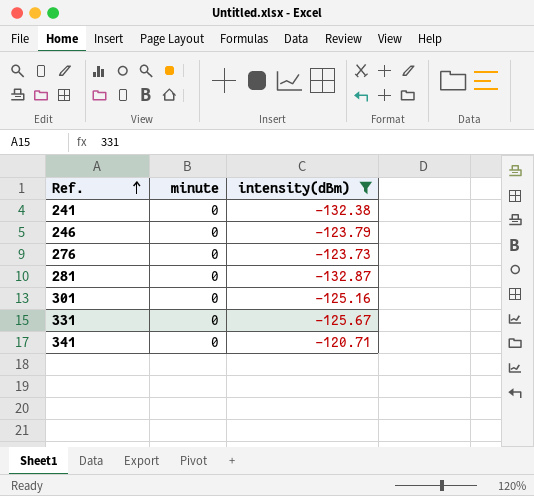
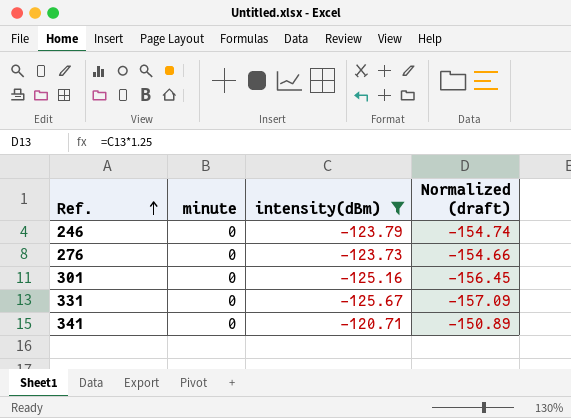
column Normalized (draft) | formula: none -> [intensity(dBm)] * 1.25
row 241: 0 | -132.38 -> none
row 281: 0 | -132.87 -> none

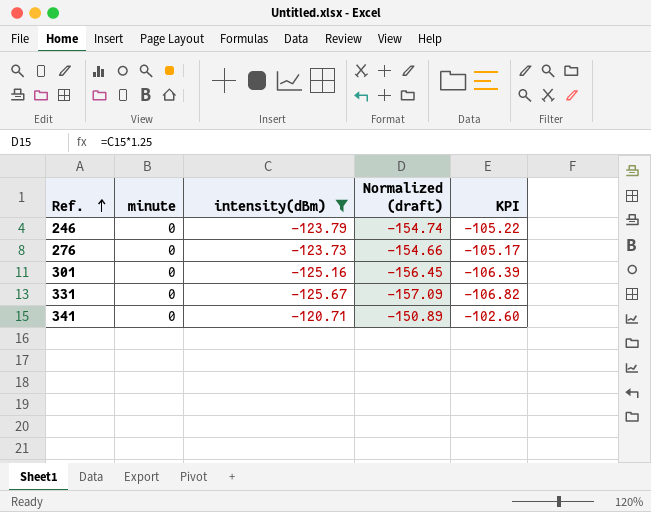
column KPI | formula: none -> [intensity(dBm)] * 0.85

